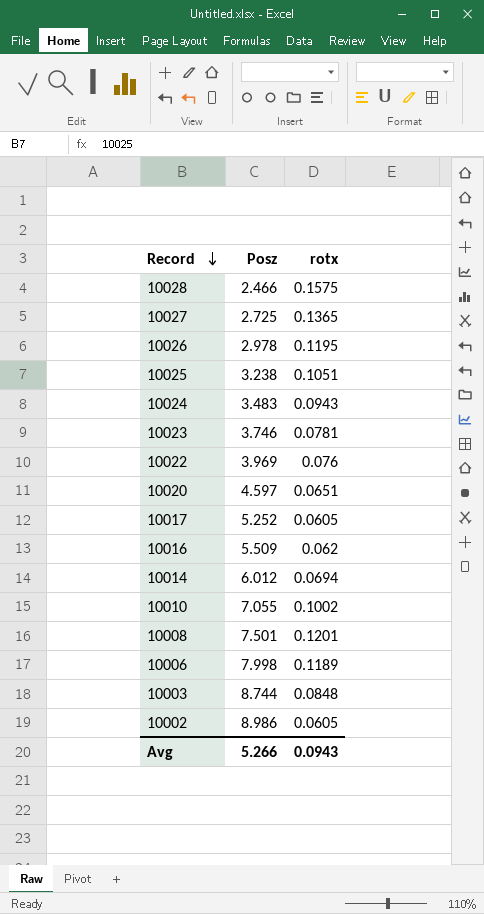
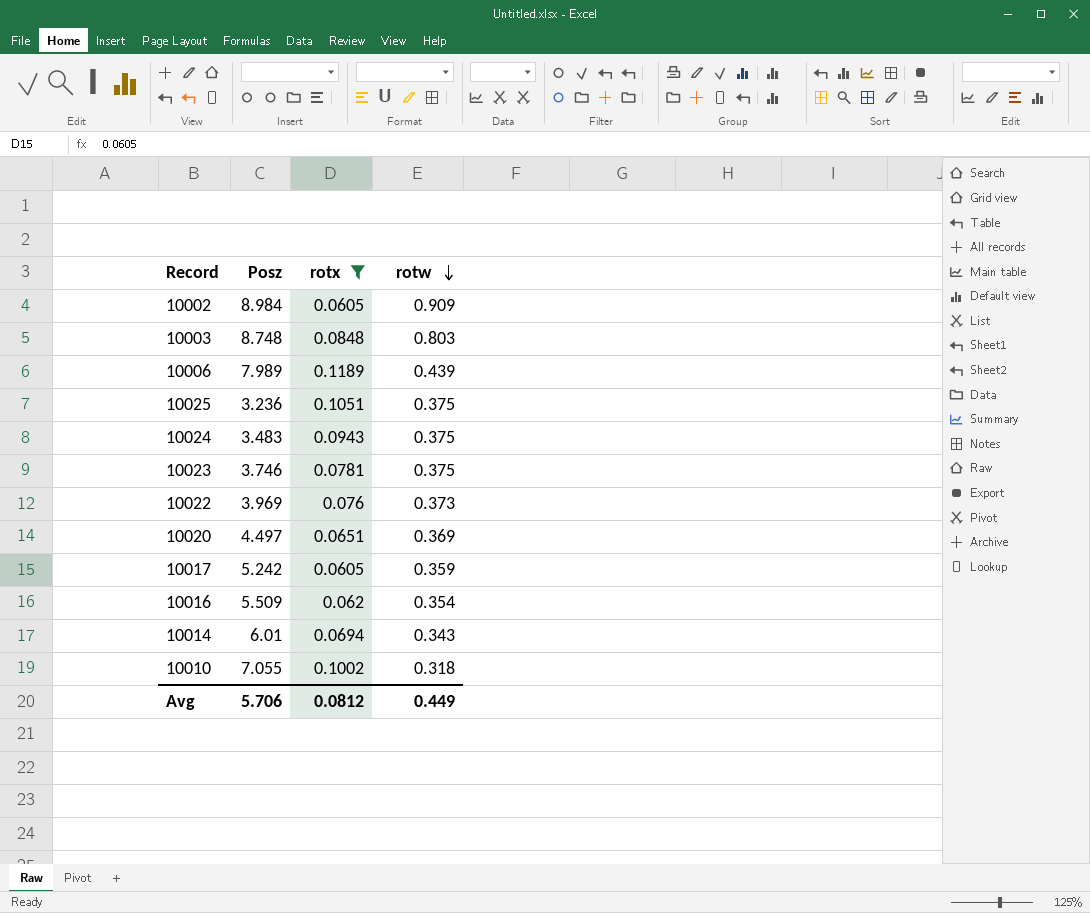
filter: none -> rotx <= 0.1189
row order: Record descending -> rotw descending
column rotw | position: none -> 4
10002 | Posz: 8.986 -> 8.984
10003 | Posz: 8.744 -> 8.748
10006 | Posz: 7.998 -> 7.989
10025 | Posz: 3.238 -> 3.236
10020 | Posz: 4.597 -> 4.497
10017 | Posz: 5.252 -> 5.242
10014 | Posz: 6.012 -> 6.01
Avg | Posz: 5.266 -> 5.706
Avg | rotx: 0.0943 -> 0.0812

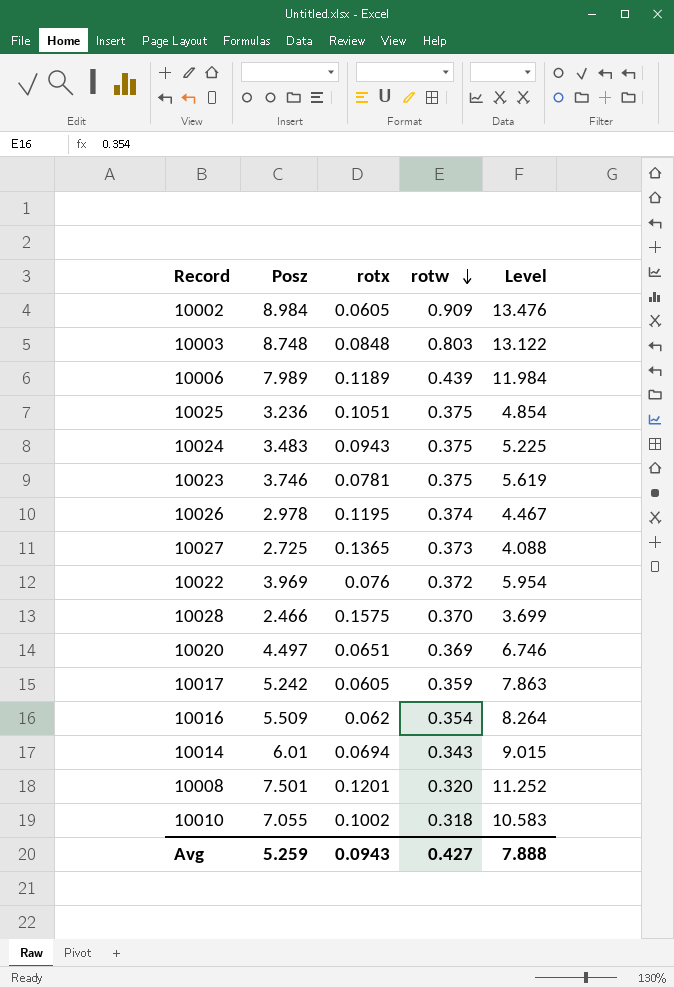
filter: rotx <= 0.1189 -> none
column Level | formula: none -> [Posz] * 1.5
10022 | rotw: 0.373 -> 0.372
Avg | Posz: 5.706 -> 5.259
Avg | rotx: 0.0812 -> 0.0943
Avg | rotw: 0.449 -> 0.427

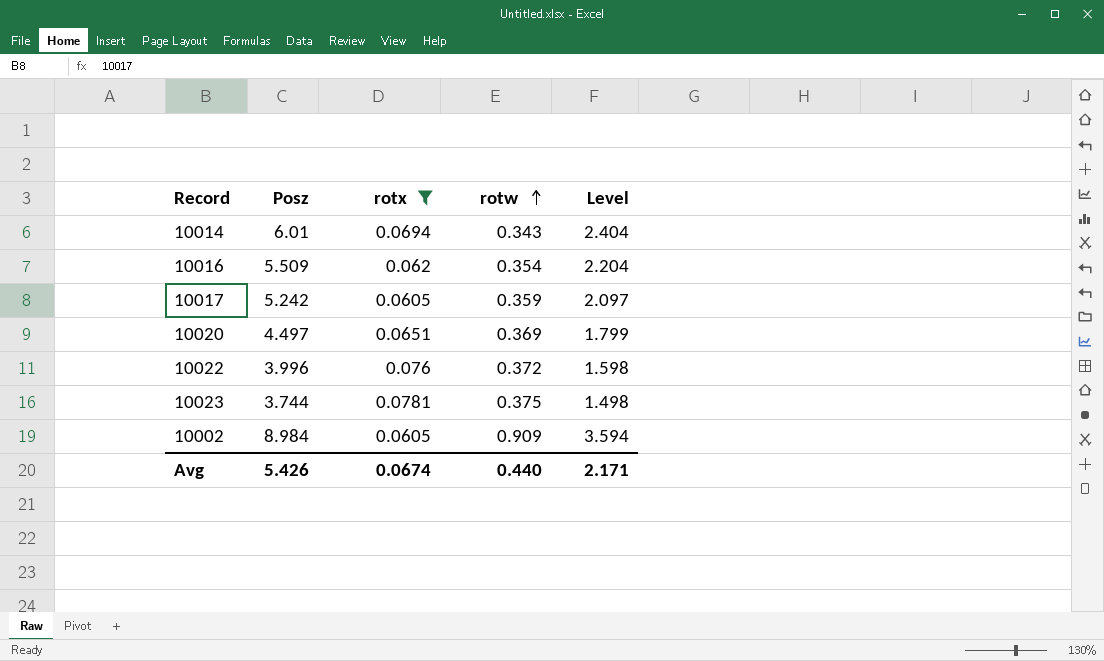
filter: none -> rotx <= 0.0781
row order: rotw descending -> rotw ascending
column Level | formula: [Posz] * 1.5 -> [Posz] * 0.4
10022 | Posz: 3.969 -> 3.996
10023 | Posz: 3.746 -> 3.744
Avg | Posz: 5.259 -> 5.426
Avg | rotx: 0.0943 -> 0.0674
Avg | rotw: 0.427 -> 0.440
Avg | Level: 7.888 -> 2.171

